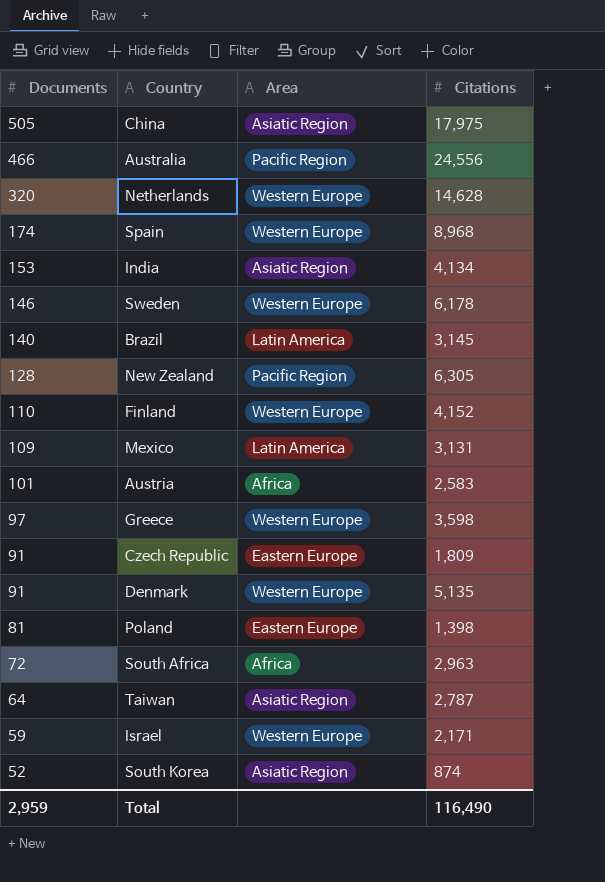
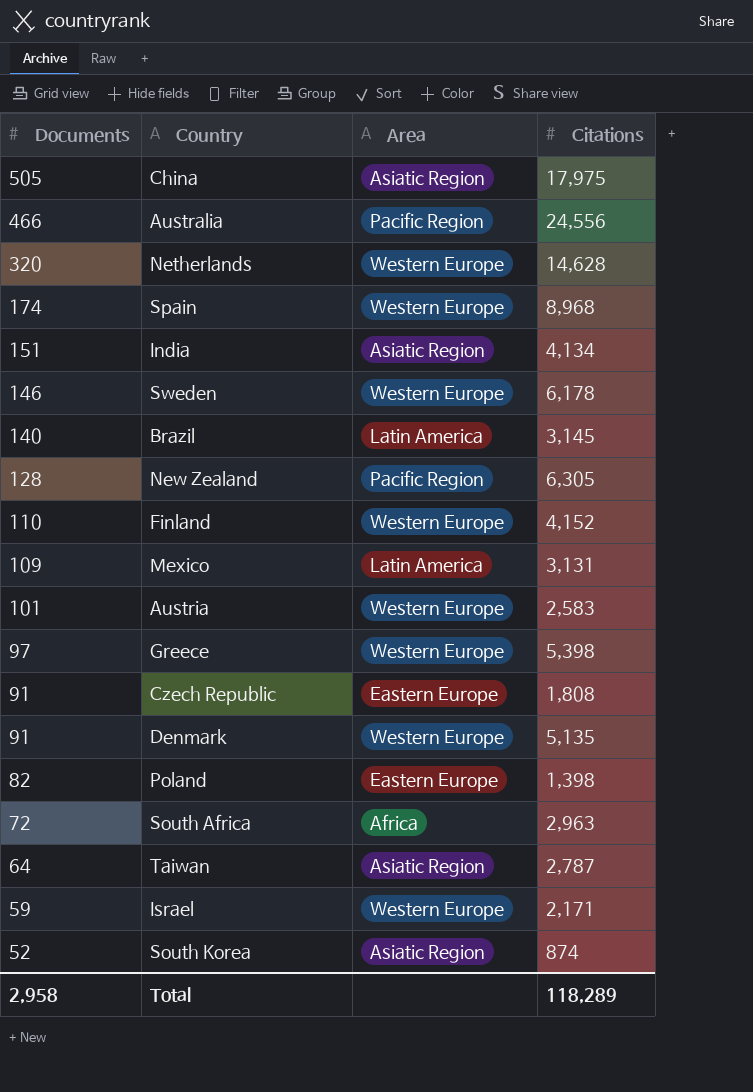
India | Documents: 153 -> 151
Austria | Area: Africa -> Western Europe
Greece | Citations: 3,598 -> 5,398
Czech Republic | Citations: 1,809 -> 1,808
Poland | Documents: 81 -> 82
Total | Documents: 2,959 -> 2,958
Total | Citations: 116,490 -> 118,289

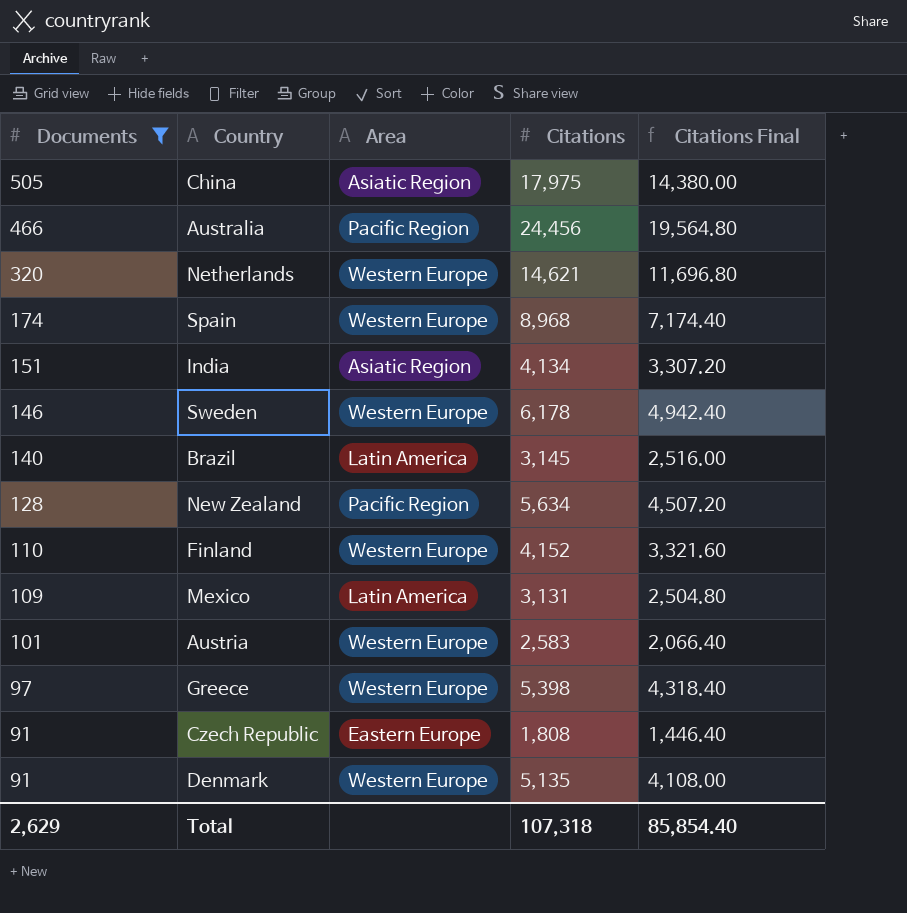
filter: none -> Documents >= 91
column Citations Final | formula: none -> [Citations] * 0.8
Australia | Citations: 24,556 -> 24,456
Netherlands | Citations: 14,628 -> 14,621
New Zealand | Citations: 6,305 -> 5,634
Total | Documents: 2,958 -> 2,629
Total | Citations: 118,289 -> 107,318

